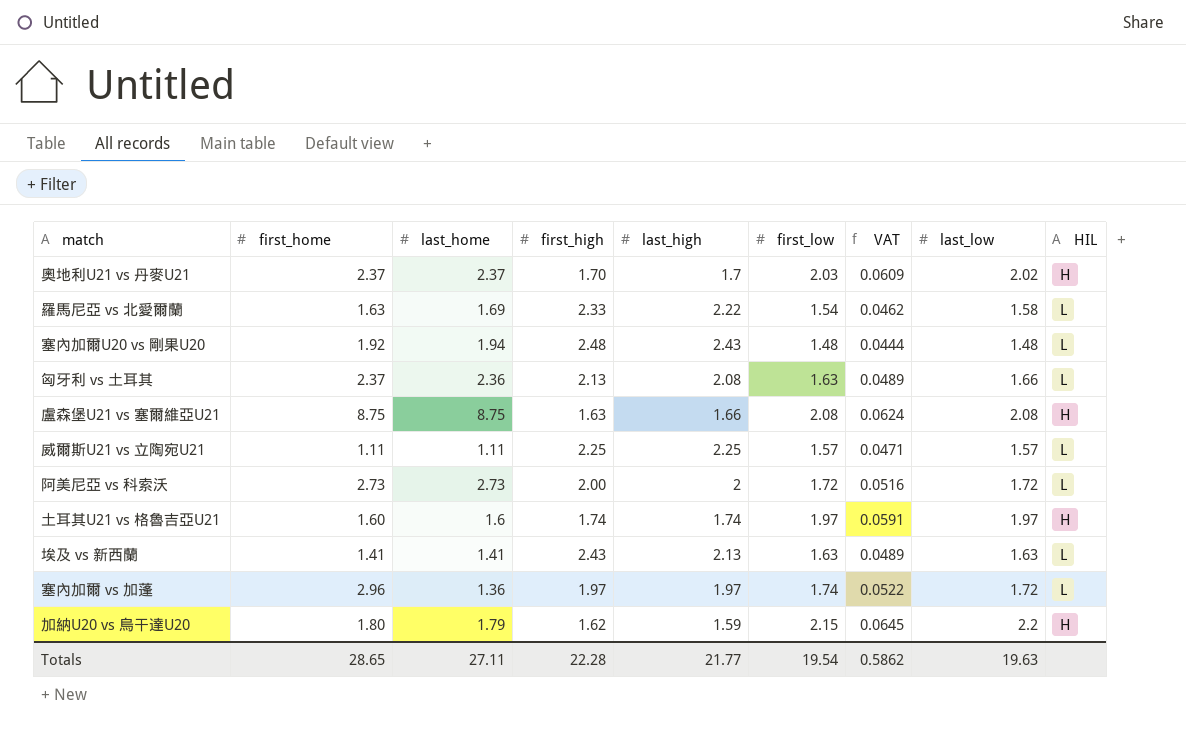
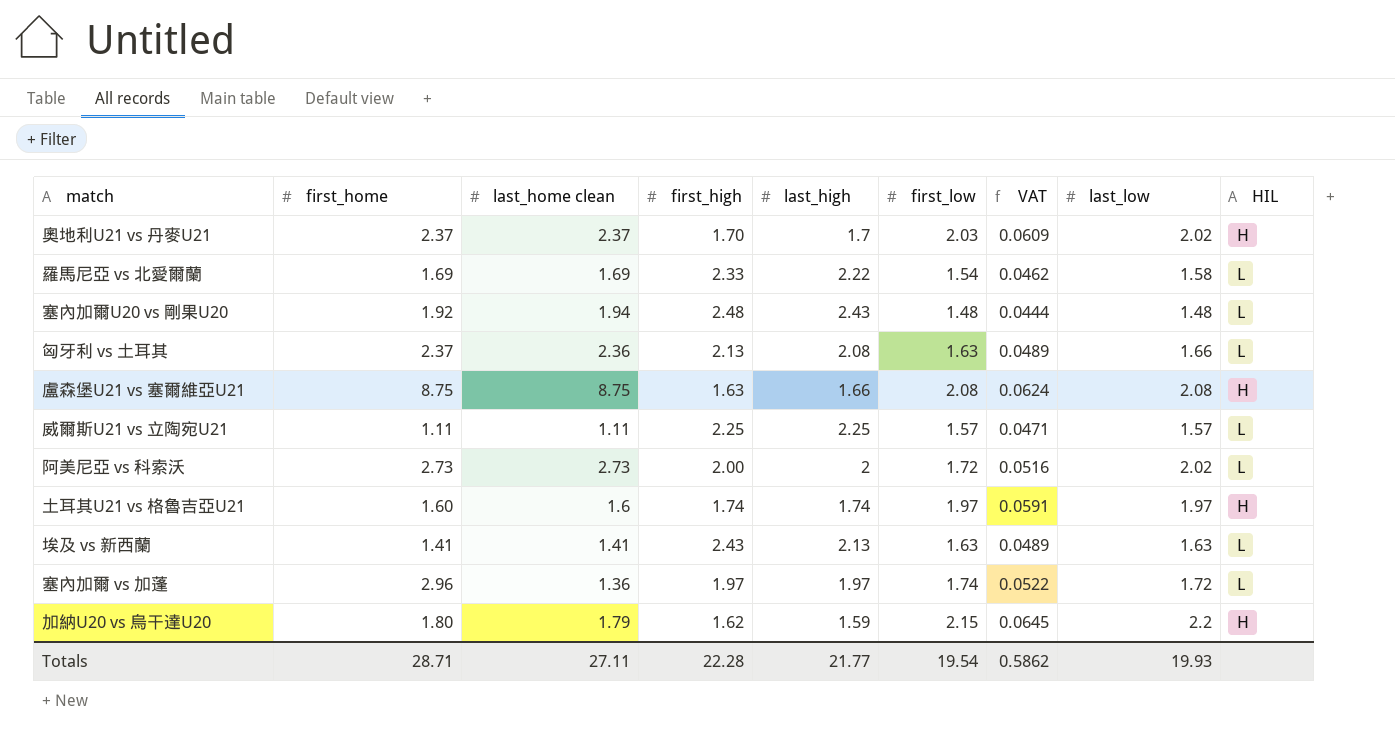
column name: last_home -> last_home clean
羅馬尼亞 vs 北愛爾蘭 | first_home: 1.63 -> 1.69
阿美尼亞 vs 科索沃 | last_low: 1.72 -> 2.02
Totals | first_home: 28.65 -> 28.71
Totals | last_low: 19.63 -> 19.93

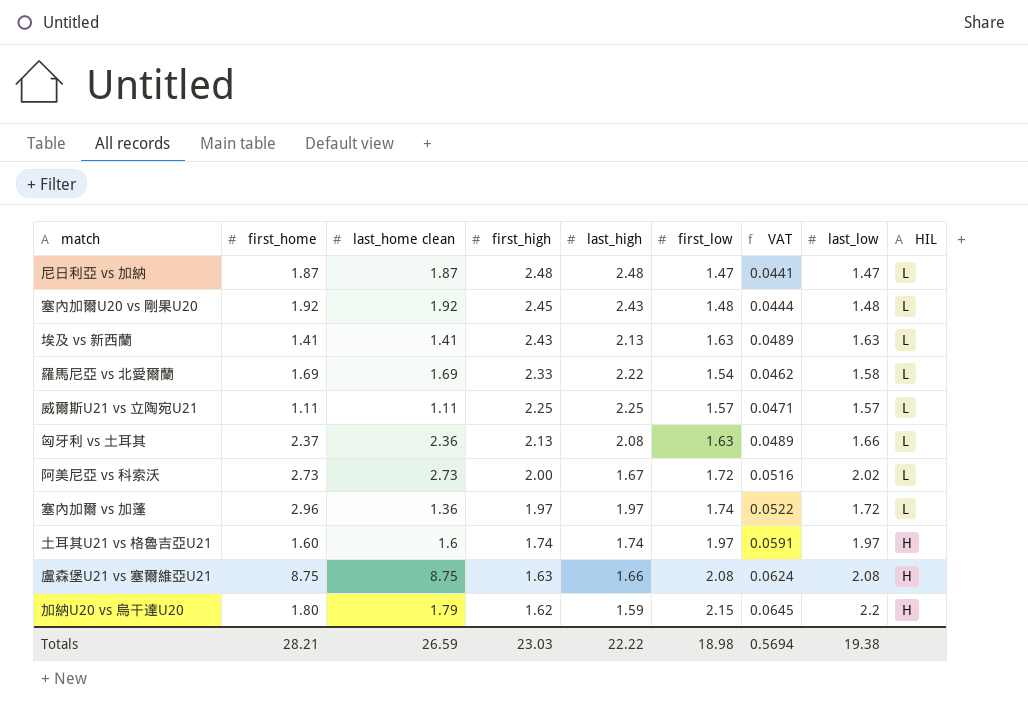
row order: none -> first_high descending
row 奧地利U21 vs 丹麥U21: 2.37 | 2.37 | 1.70 | 1.7 | 2.03 | 0.0609 | 2.02 | H -> none
row 尼日利亞 vs 加納: none -> 1.87 | 1.87 | 2.48 | 2.48 | 1.47 | 0.0441 | 1.47 | L
塞內加爾U20 vs 剛果U20 | last_home clean: 1.94 -> 1.92
塞內加爾U20 vs 剛果U20 | first_high: 2.48 -> 2.45
阿美尼亞 vs 科索沃 | last_high: 2 -> 1.67
Totals | first_home: 28.71 -> 28.21
Totals | last_home clean: 27.11 -> 26.59
Totals | first_high: 22.28 -> 23.03
Totals | last_high: 21.77 -> 22.22
Totals | first_low: 19.54 -> 18.98
Totals | VAT: 0.5862 -> 0.5694
Totals | last_low: 19.93 -> 19.38

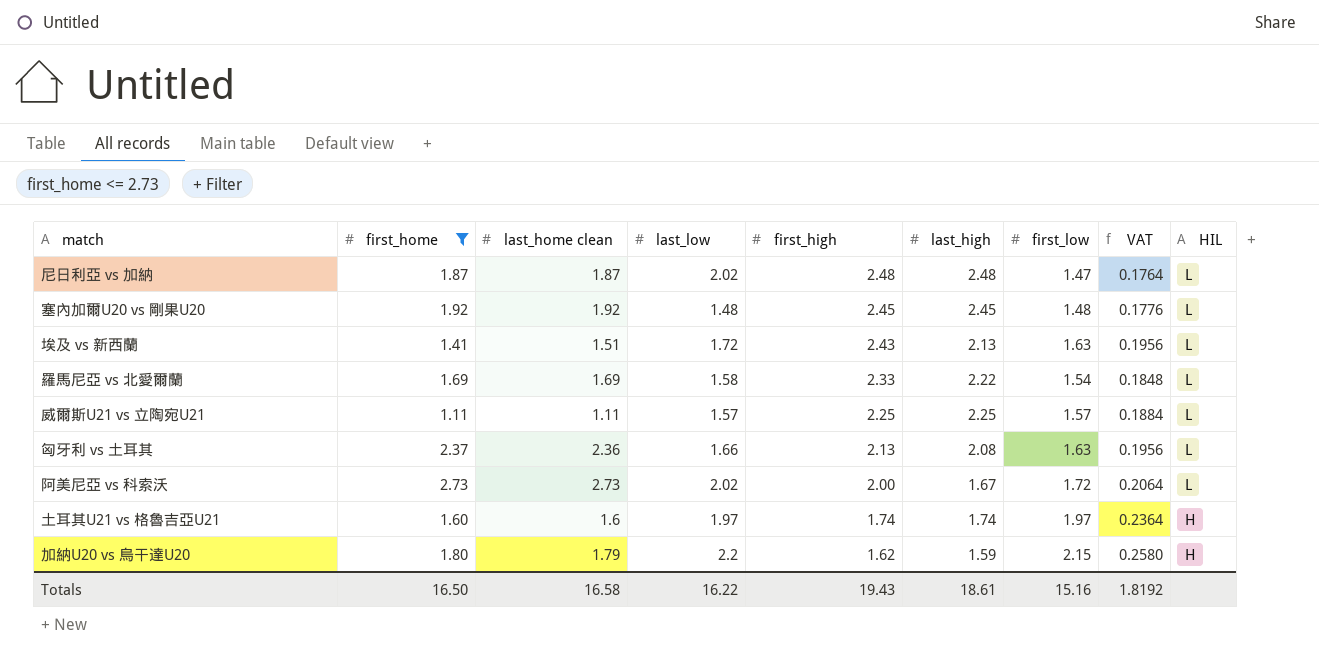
filter: none -> first_home <= 2.73
column last_low | position: 8 -> 4
column VAT | formula: [first_low] * 0.03 -> [first_low] * 0.12
尼日利亞 vs 加納 | last_low: 1.47 -> 2.02
塞內加爾U20 vs 剛果U20 | last_high: 2.43 -> 2.45
埃及 vs 新西蘭 | last_home clean: 1.41 -> 1.51
埃及 vs 新西蘭 | last_low: 1.63 -> 1.72
Totals | first_home: 28.21 -> 16.50
Totals | last_home clean: 26.59 -> 16.58
Totals | last_low: 19.38 -> 16.22
Totals | first_high: 23.03 -> 19.43
Totals | last_high: 22.22 -> 18.61
Totals | first_low: 18.98 -> 15.16
Totals | VAT: 0.5694 -> 1.8192

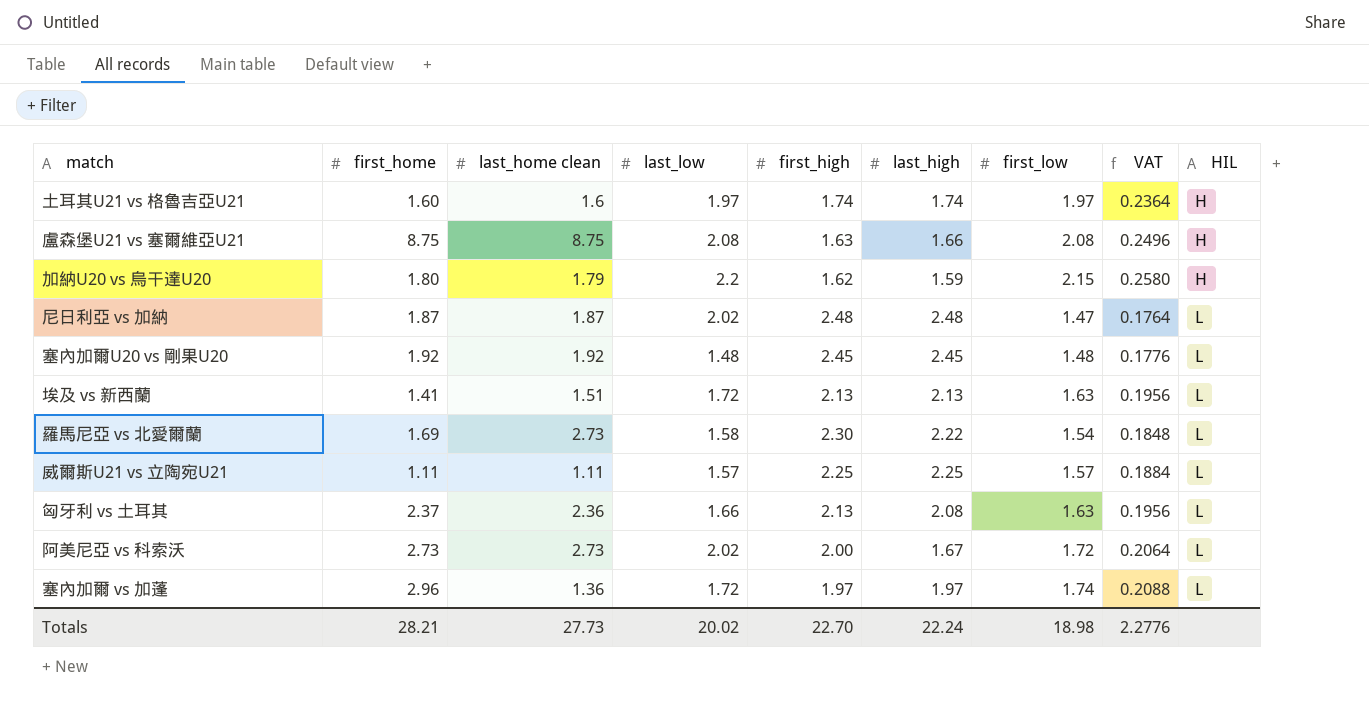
filter: first_home <= 2.73 -> none
row order: first_high descending -> HIL ascending
埃及 vs 新西蘭 | first_high: 2.43 -> 2.13
羅馬尼亞 vs 北愛爾蘭 | last_home clean: 1.69 -> 2.73
羅馬尼亞 vs 北愛爾蘭 | first_high: 2.33 -> 2.30
Totals | first_home: 16.50 -> 28.21
Totals | last_home clean: 16.58 -> 27.73
Totals | last_low: 16.22 -> 20.02
Totals | first_high: 19.43 -> 22.70
Totals | last_high: 18.61 -> 22.24
Totals | first_low: 15.16 -> 18.98
Totals | VAT: 1.8192 -> 2.2776

